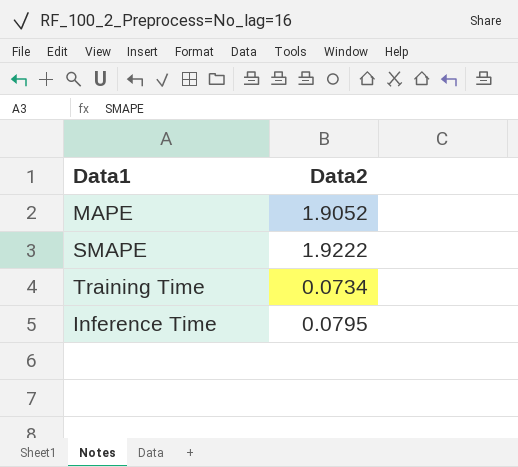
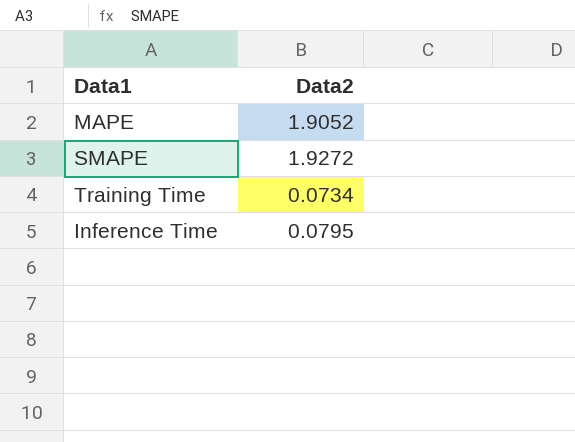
SMAPE | Data2: 1.9222 -> 1.9272

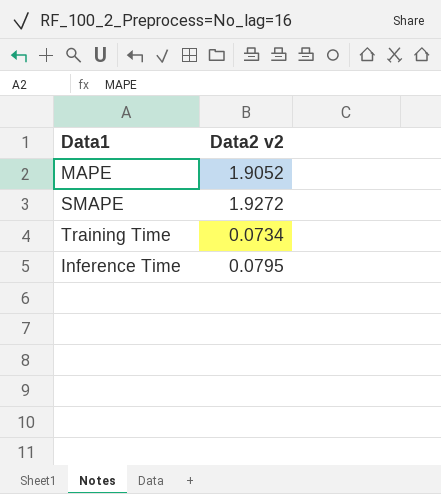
column name: Data2 -> Data2 v2

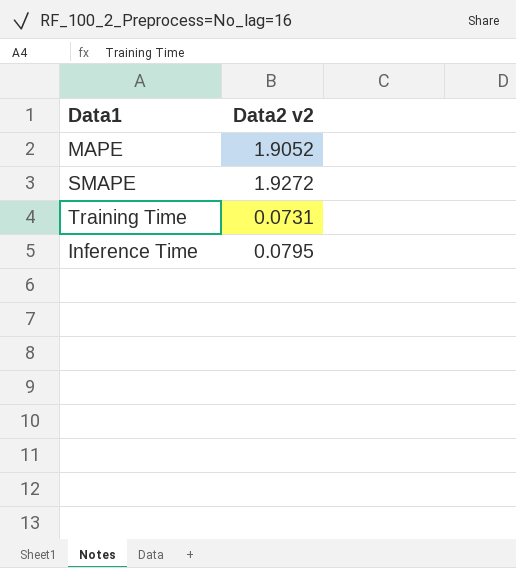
Training Time | Data2 v2: 0.0734 -> 0.0731

